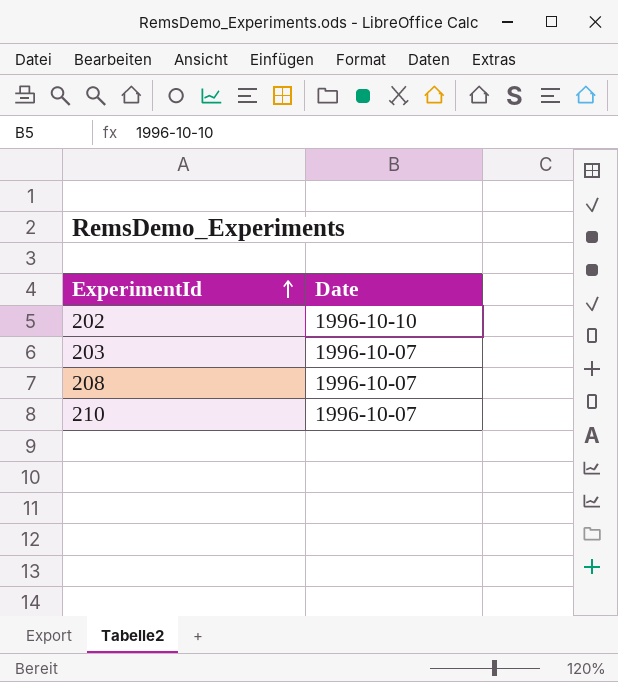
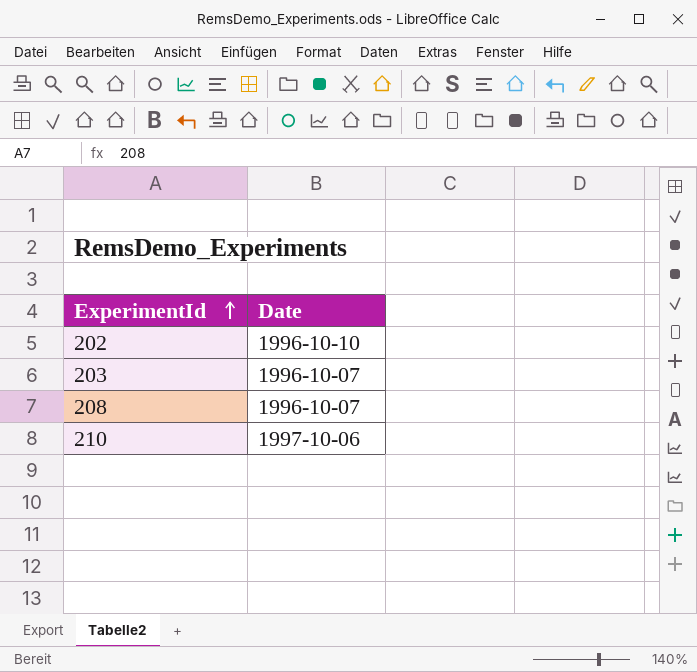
210 | Date: 1996-10-07 -> 1997-10-06

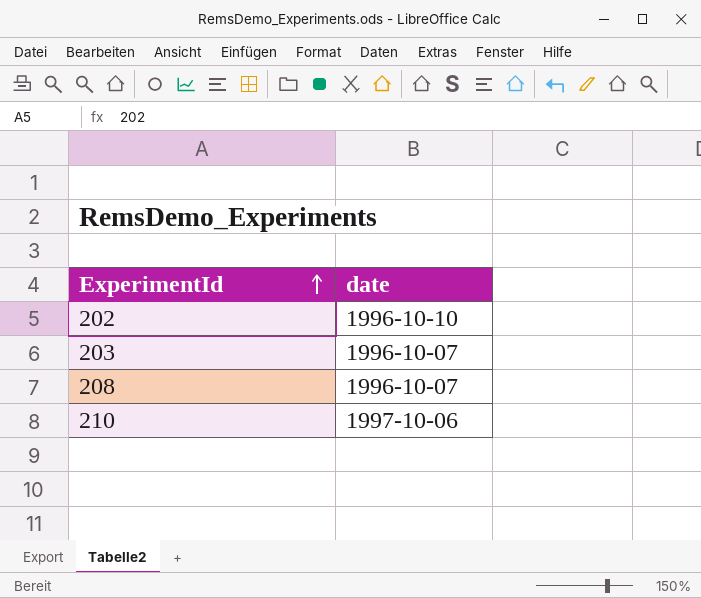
column name: Date -> date

